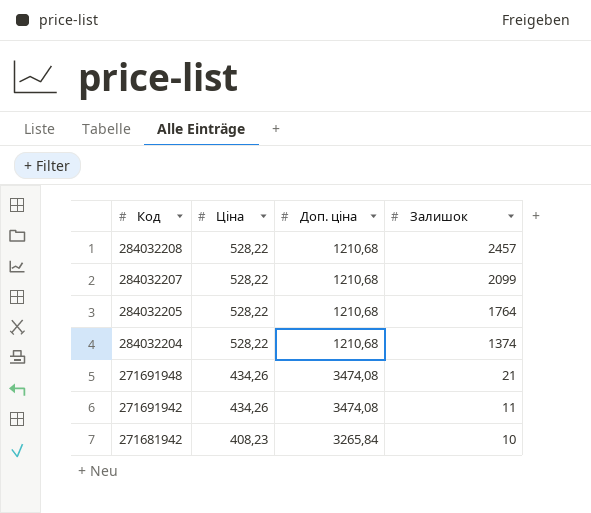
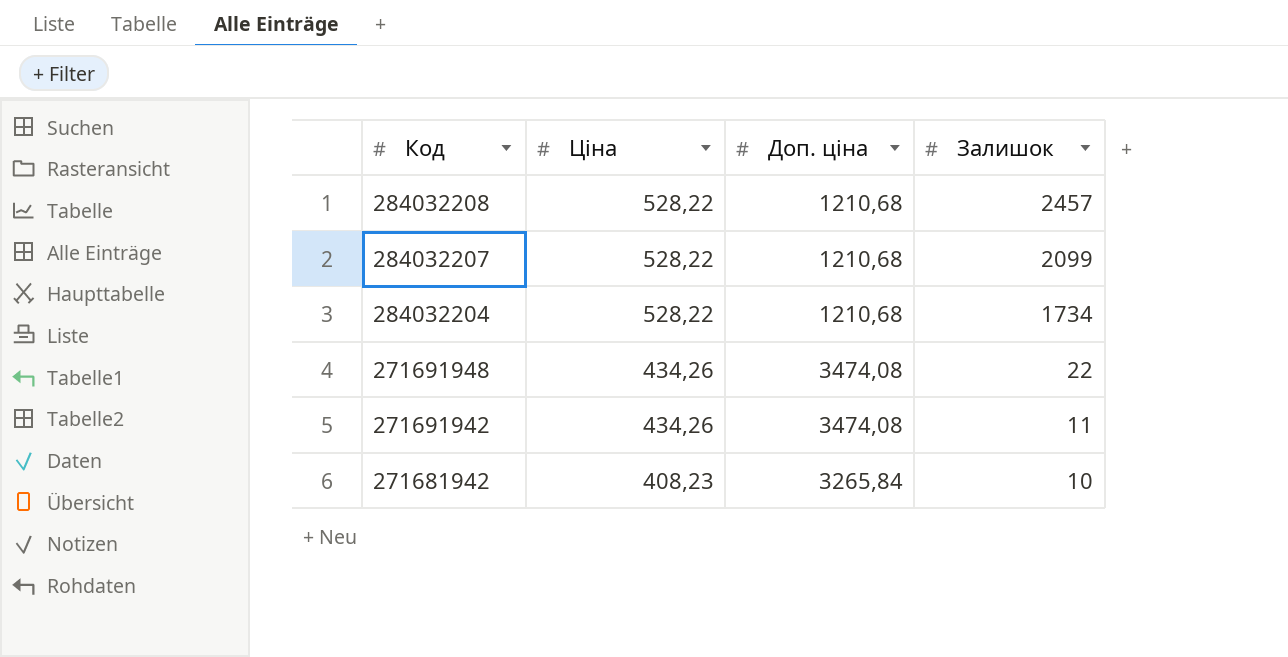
row 284032205: 528,22 | 1210,68 | 1764 -> none
284032204 | Залишок: 1374 -> 1734
271691948 | Залишок: 21 -> 22

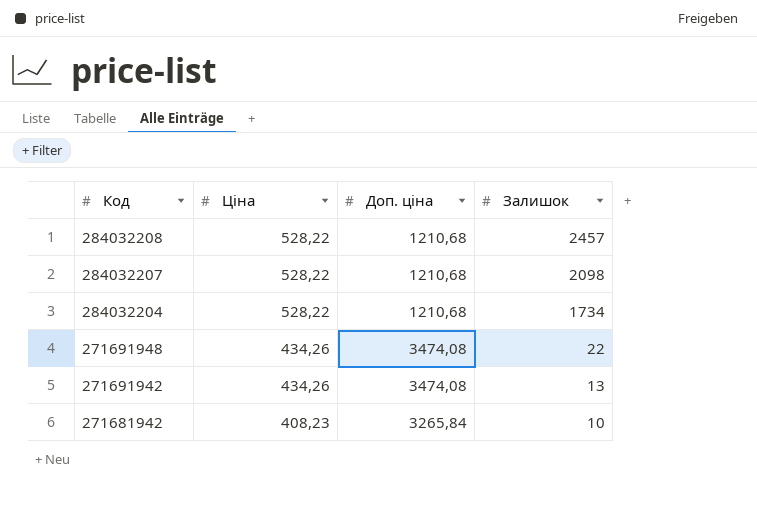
284032207 | Залишок: 2099 -> 2098
271691942 | Залишок: 11 -> 13

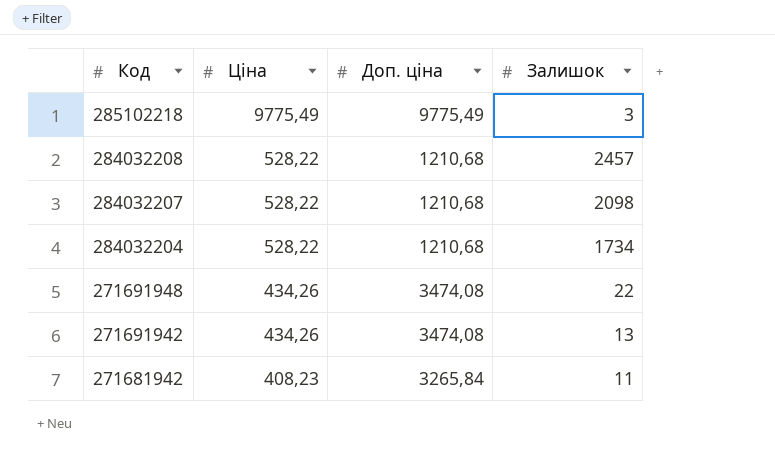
row 285102218: none -> 9775,49 | 9775,49 | 3
271681942 | Залишок: 10 -> 11

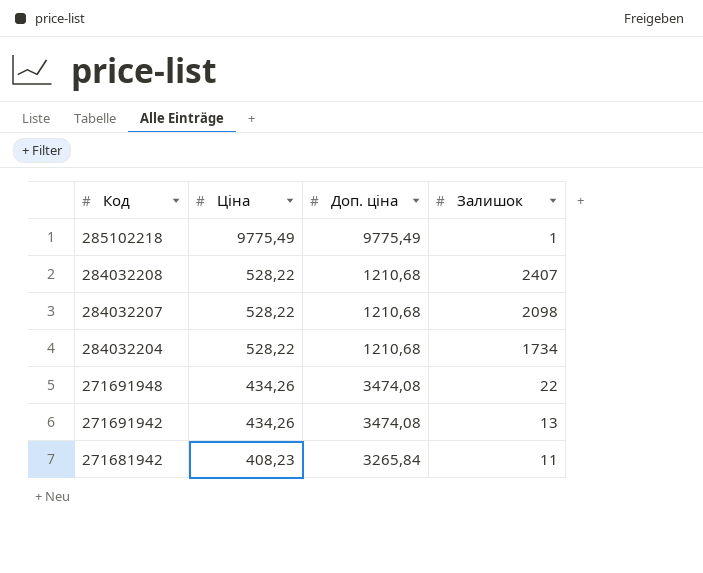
285102218 | Залишок: 3 -> 1
284032208 | Залишок: 2457 -> 2407

